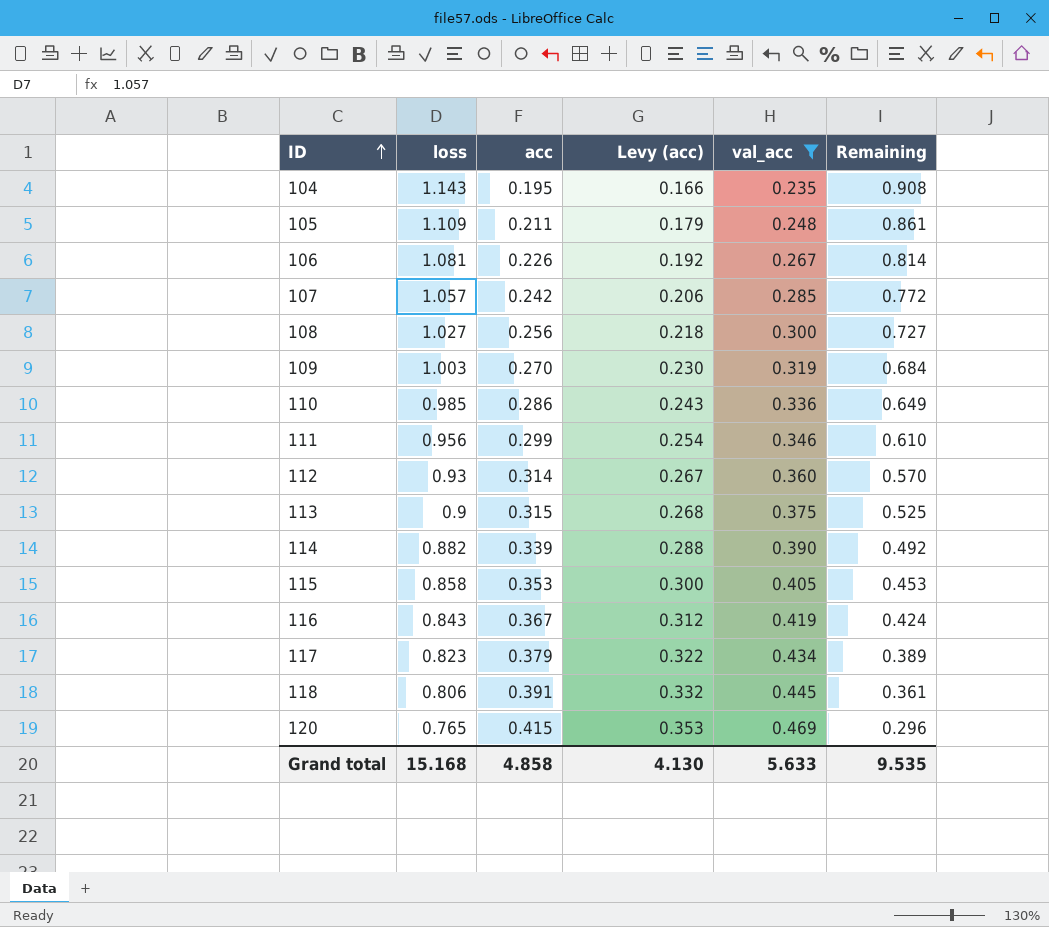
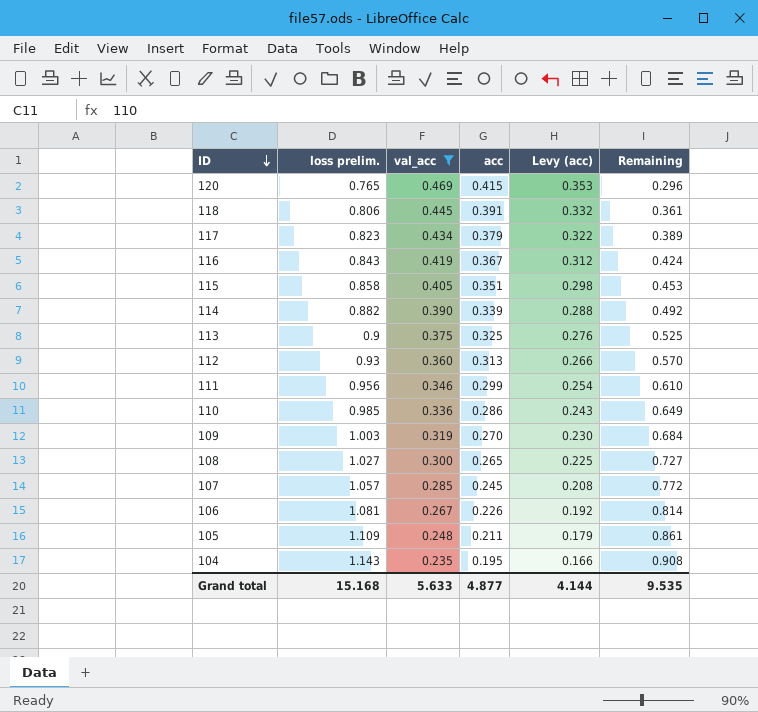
row order: ID ascending -> ID descending
column name: loss -> loss prelim.
column val_acc | position: 5 -> 3
115 | acc: 0.353 -> 0.351
115 | Levy (acc): 0.300 -> 0.298
113 | acc: 0.315 -> 0.325
113 | Levy (acc): 0.268 -> 0.276
112 | acc: 0.314 -> 0.313
112 | Levy (acc): 0.267 -> 0.266
108 | acc: 0.256 -> 0.265
108 | Levy (acc): 0.218 -> 0.225
107 | acc: 0.242 -> 0.245
107 | Levy (acc): 0.206 -> 0.208
Grand total | acc: 4.858 -> 4.877
Grand total | Levy (acc): 4.130 -> 4.144

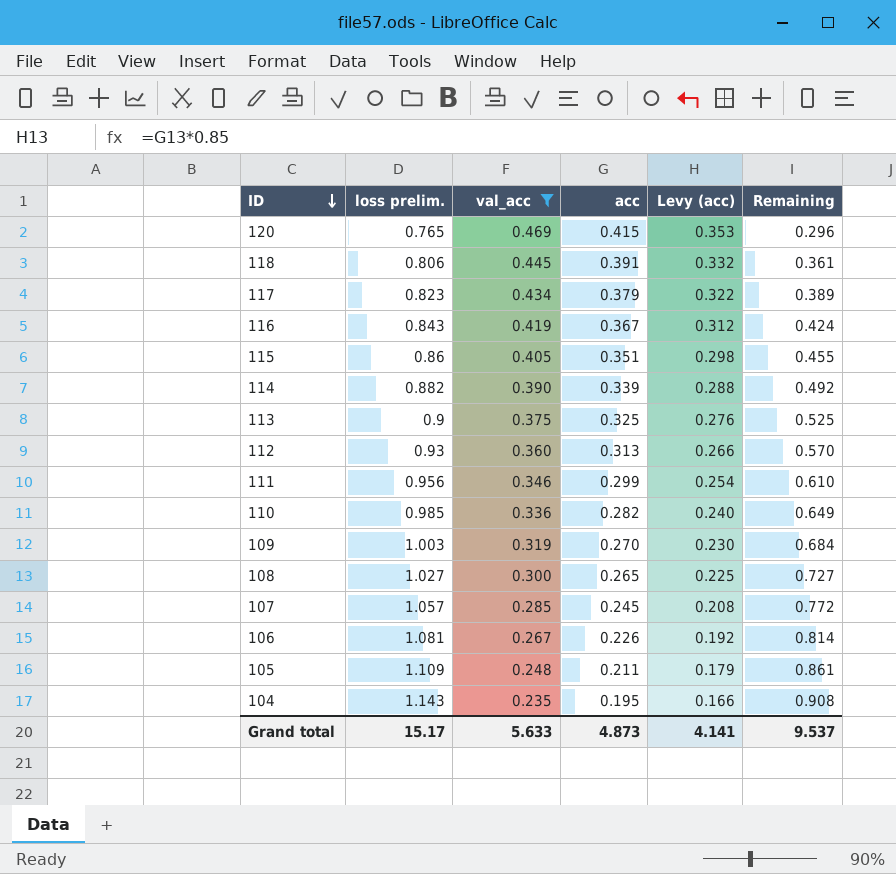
115 | loss prelim.: 0.858 -> 0.86
115 | Remaining: 0.453 -> 0.455
110 | acc: 0.286 -> 0.282
110 | Levy (acc): 0.243 -> 0.240
Grand total | loss prelim.: 15.168 -> 15.17
Grand total | acc: 4.877 -> 4.873
Grand total | Levy (acc): 4.144 -> 4.141
Grand total | Remaining: 9.535 -> 9.537

